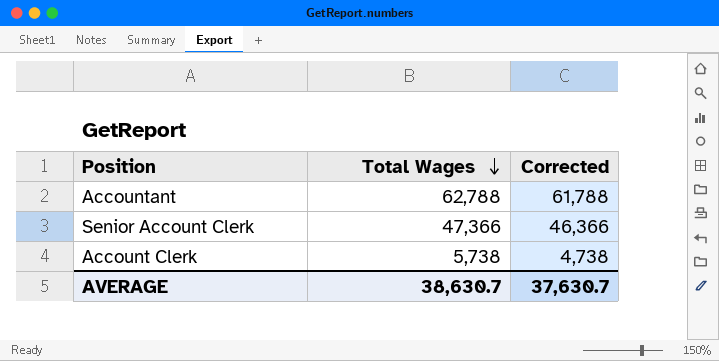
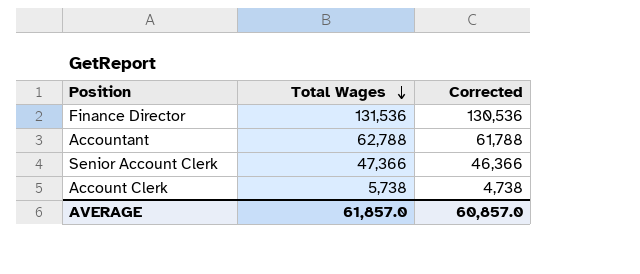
row Finance Director: none -> 131,536 | 130,536
AVERAGE | Total Wages: 38,630.7 -> 61,857.0
AVERAGE | Corrected: 37,630.7 -> 60,857.0

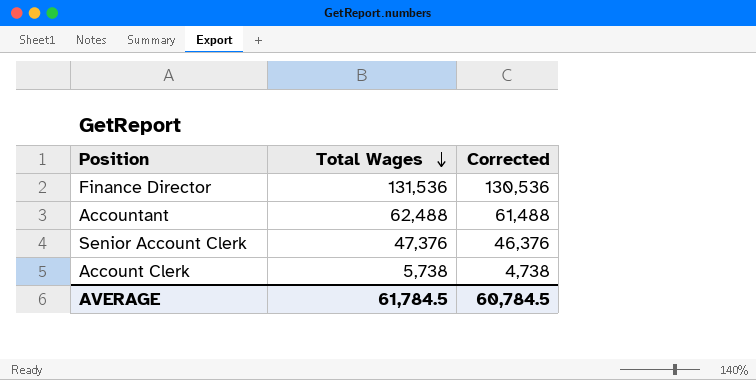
Accountant | Total Wages: 62,788 -> 62,488
Accountant | Corrected: 61,788 -> 61,488
Senior Account Clerk | Total Wages: 47,366 -> 47,376
Senior Account Clerk | Corrected: 46,366 -> 46,376
AVERAGE | Total Wages: 61,857.0 -> 61,784.5
AVERAGE | Corrected: 60,857.0 -> 60,784.5

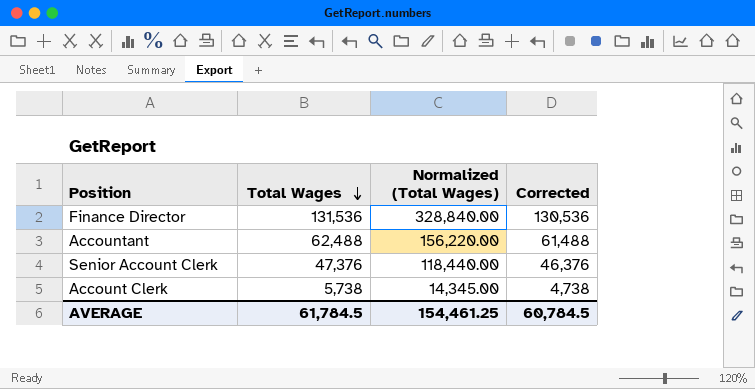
column Normalized (Total Wages) | formula: none -> [Total Wages] * 2.5

